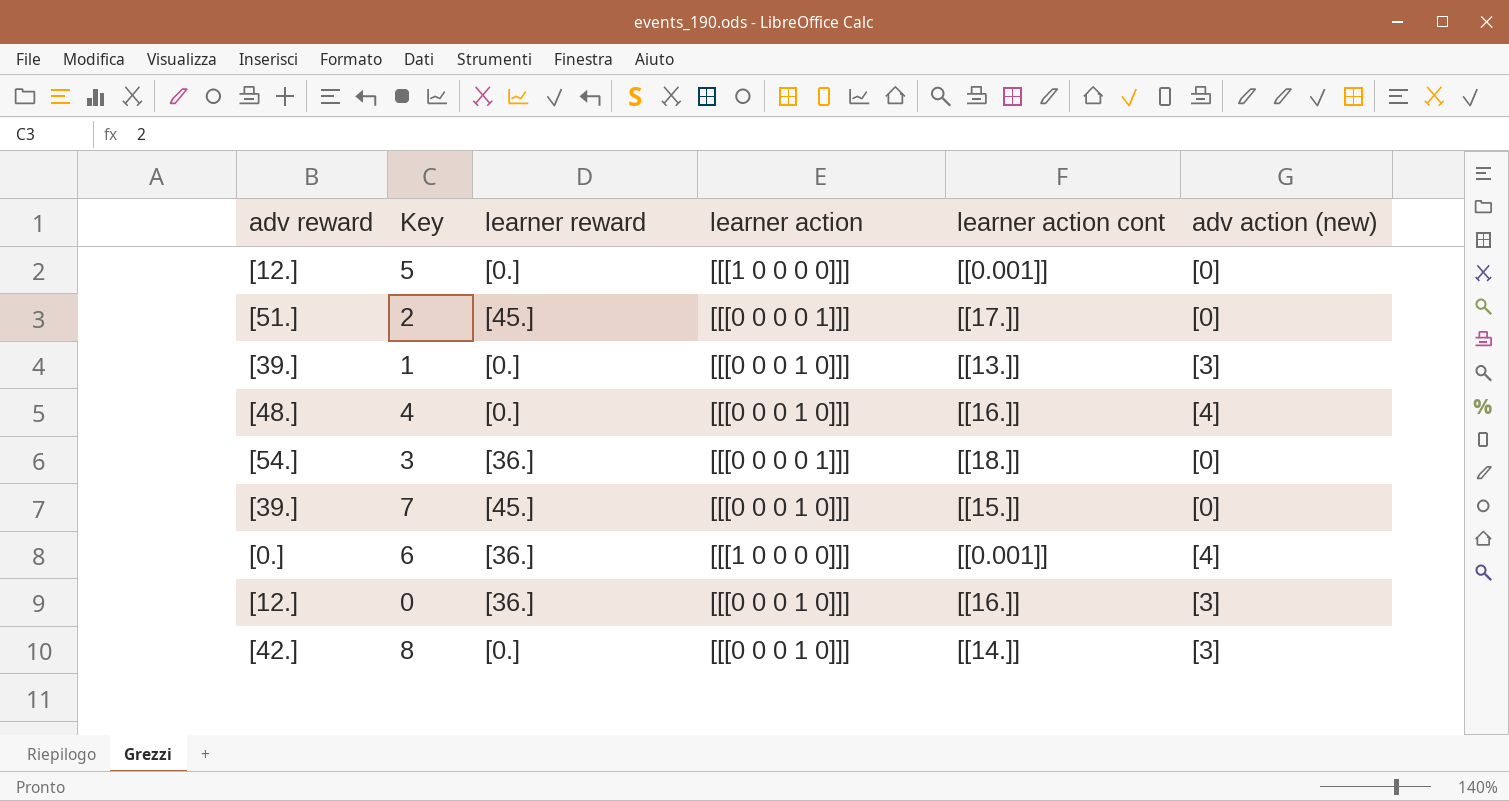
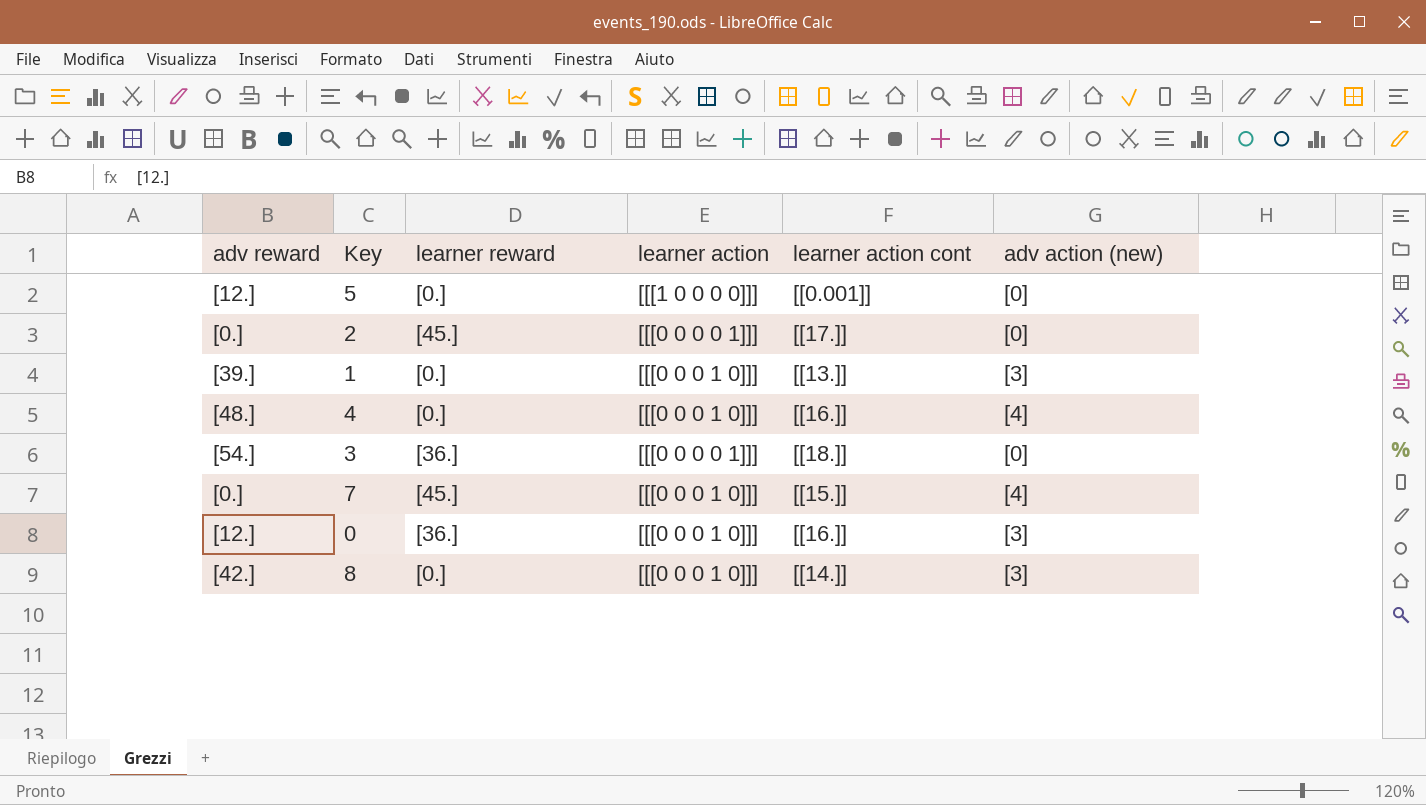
row 6: [0.] | [36.] | [[[1 0 0 0 0]]] | [[0.001]] | [4] -> none
2 | adv reward: [51.] -> [0.]
7 | adv reward: [39.] -> [0.]
7 | adv action (new): [0] -> [4]

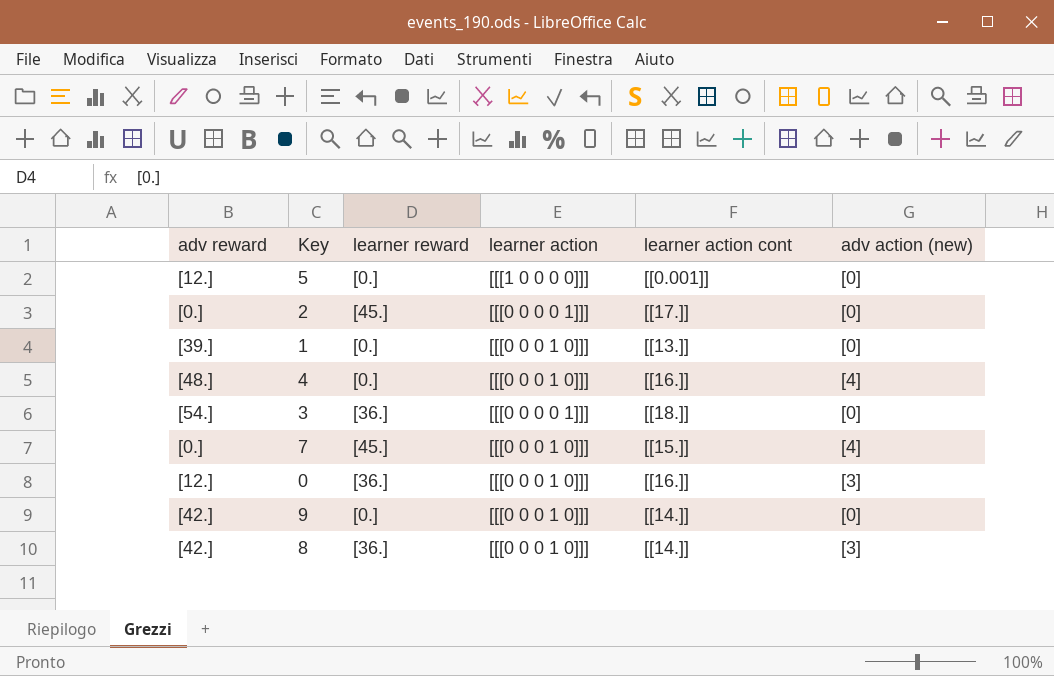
1 | adv action (new): [3] -> [0]
row 9: none -> [42.] | [0.] | [[[0 0 0 1 0]]] | [[14.]] | [0]
8 | learner reward: [0.] -> [36.]

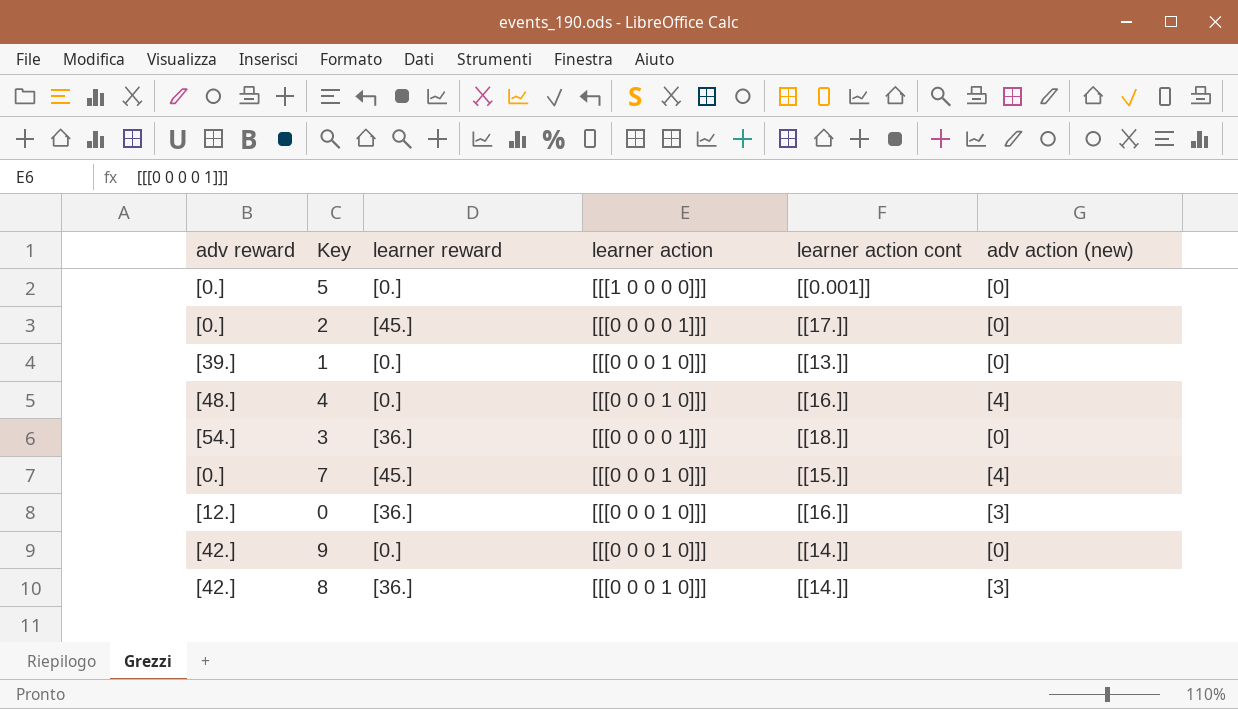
5 | adv reward: [12.] -> [0.]

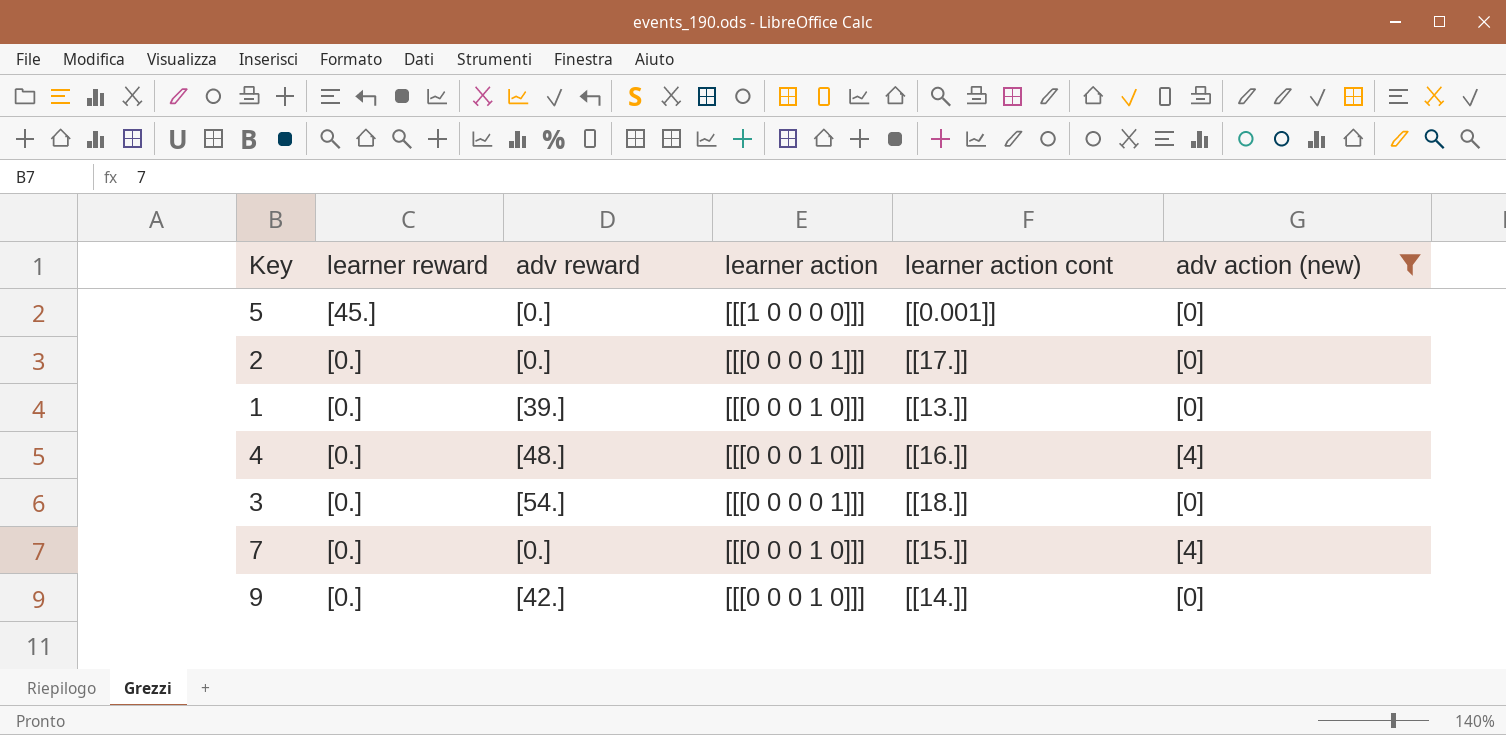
filter: none -> adv action (new) != [3]
column adv reward | position: 1 -> 3
5 | learner reward: [0.] -> [45.]
2 | learner reward: [45.] -> [0.]
3 | learner reward: [36.] -> [0.]
7 | learner reward: [45.] -> [0.]

